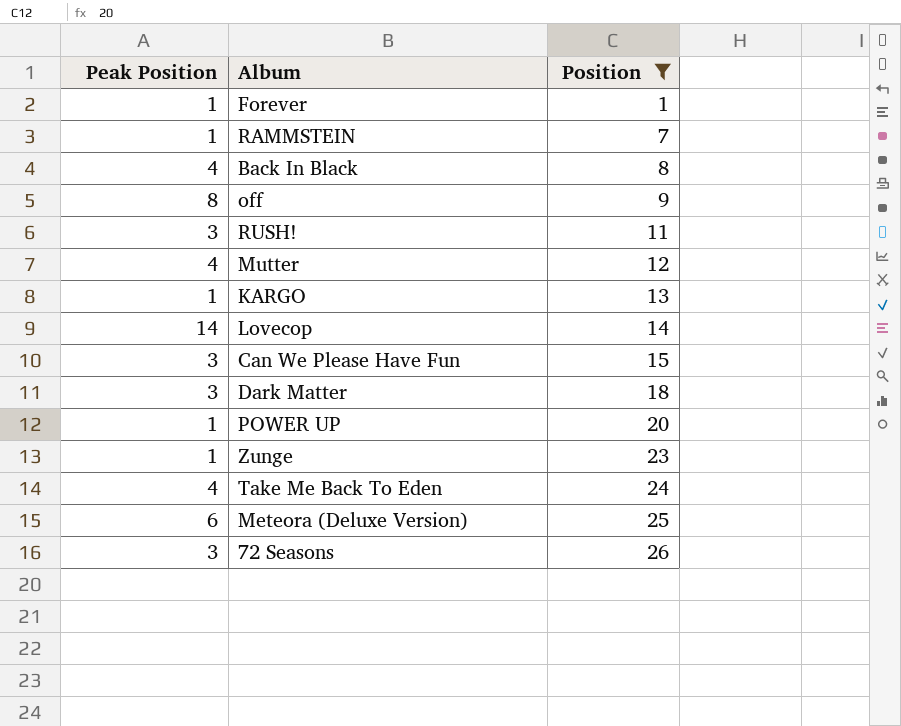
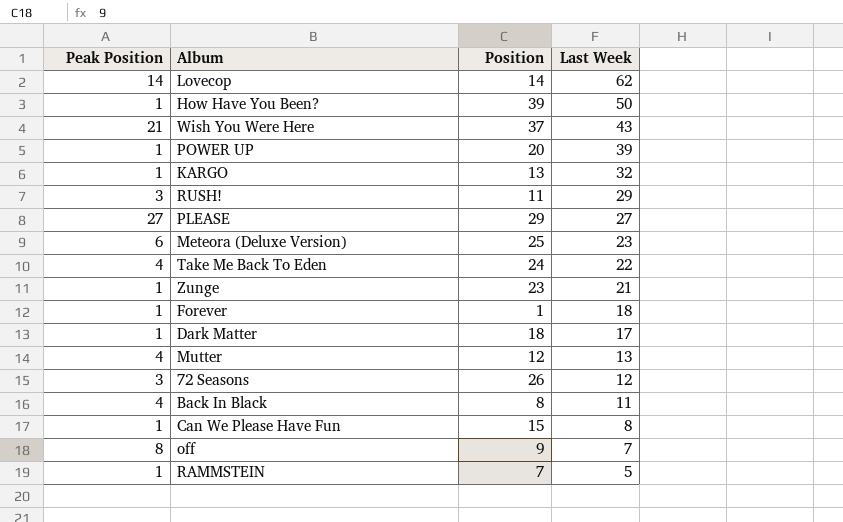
filter: Position <= 26 -> none
row order: Position ascending -> Last Week descending
column Last Week | position: none -> 4
Dark Matter | Peak Position: 3 -> 1
Can We Please Have Fun | Peak Position: 3 -> 1

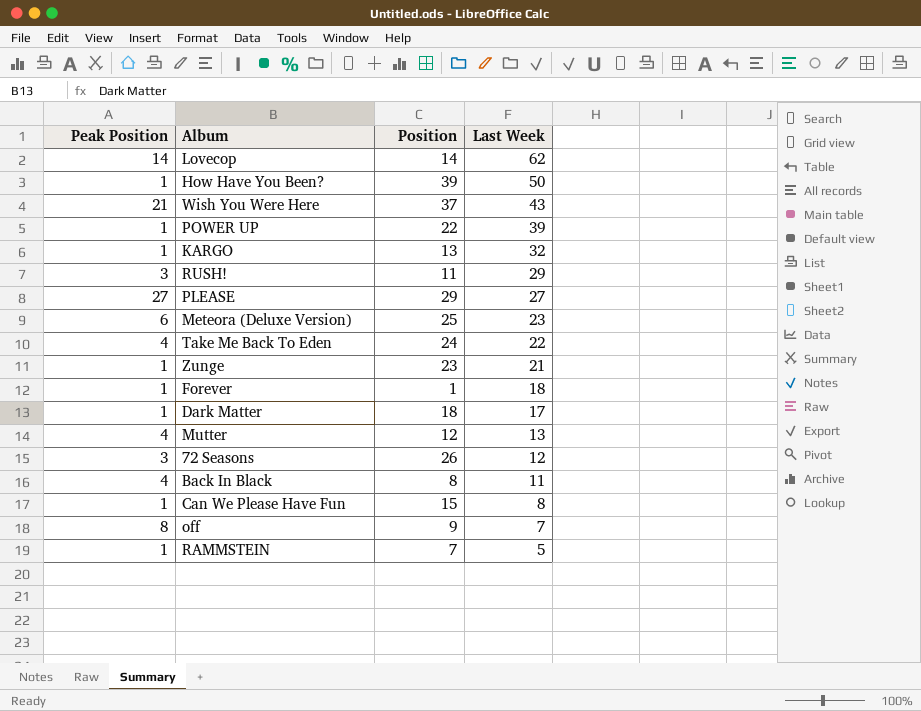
POWER UP | Position: 20 -> 22

